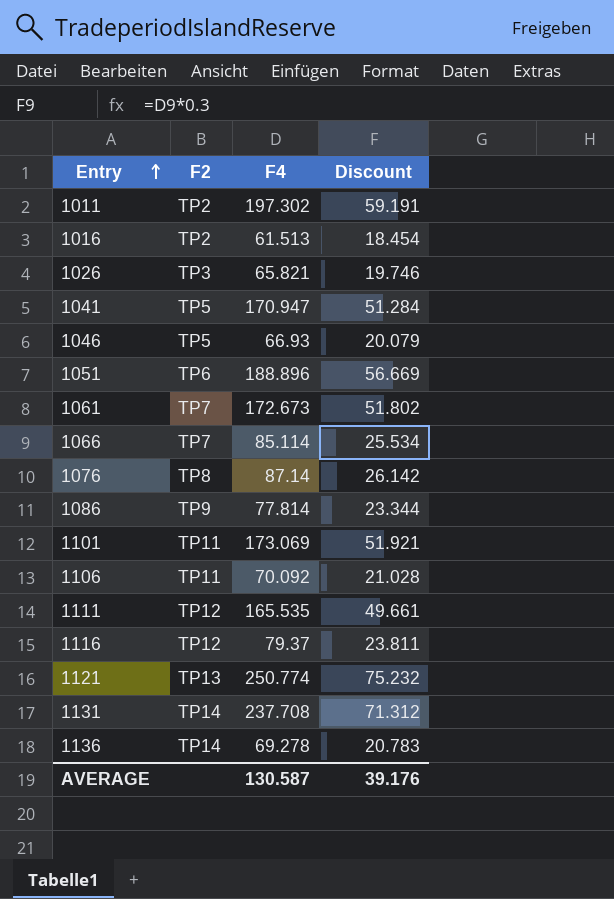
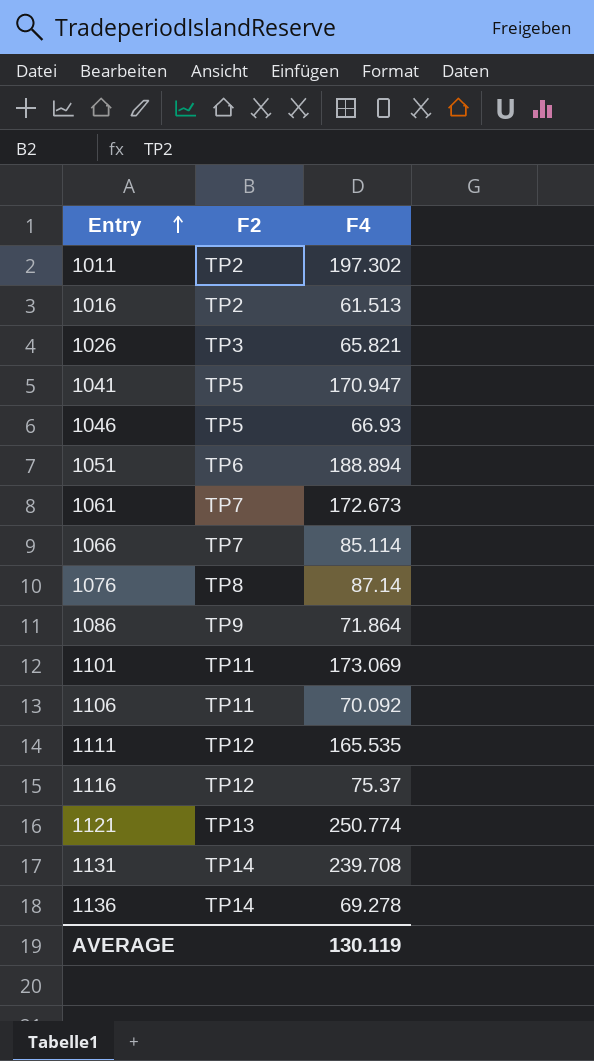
column Discount | formula: [F4] * 0.3 -> none
1051 | F4: 188.896 -> 188.894
1086 | F4: 77.814 -> 71.864
1116 | F4: 79.37 -> 75.37
1131 | F4: 237.708 -> 239.708
AVERAGE | F4: 130.587 -> 130.119

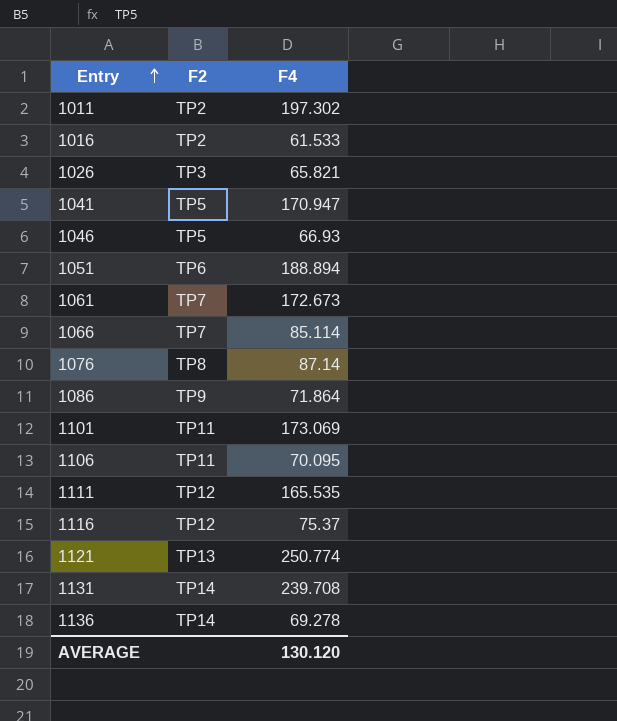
1016 | F4: 61.513 -> 61.533
1106 | F4: 70.092 -> 70.095
AVERAGE | F4: 130.119 -> 130.120

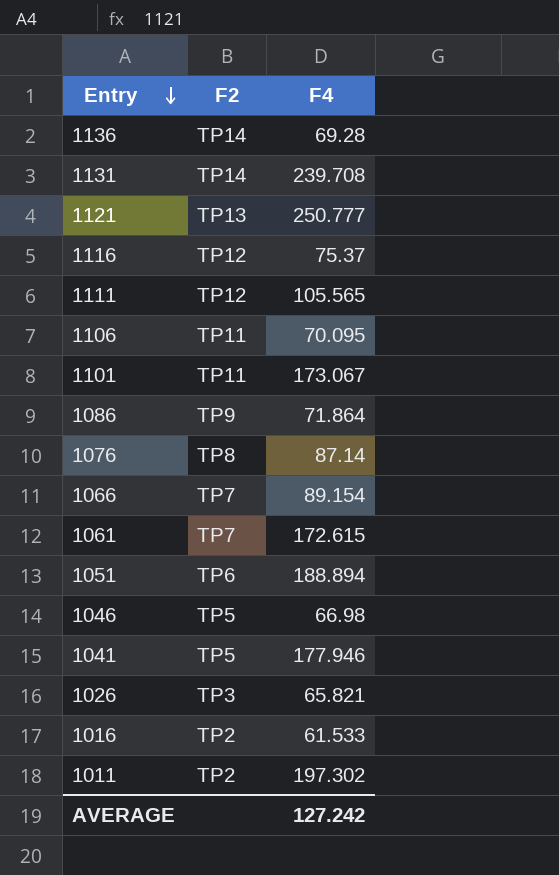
row order: Entry ascending -> Entry descending
1136 | F4: 69.278 -> 69.28
1121 | F4: 250.774 -> 250.777
1111 | F4: 165.535 -> 105.565
1101 | F4: 173.069 -> 173.067
1066 | F4: 85.114 -> 89.154
1061 | F4: 172.673 -> 172.615
1046 | F4: 66.93 -> 66.98
1041 | F4: 170.947 -> 177.946
AVERAGE | F4: 130.120 -> 127.242

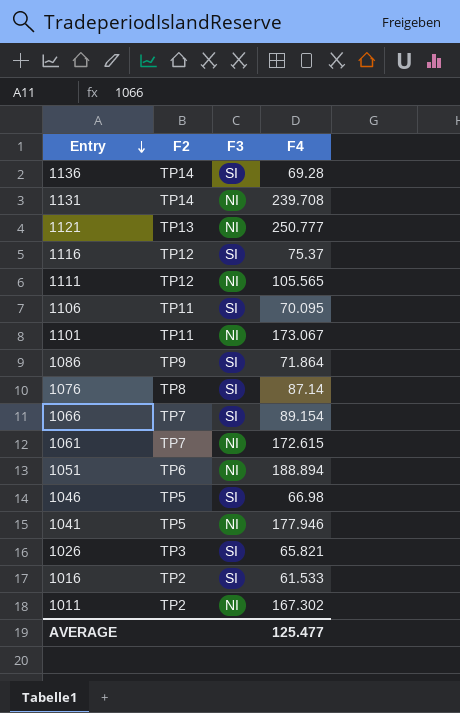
column F3 | position: none -> 3
1011 | F4: 197.302 -> 167.302
AVERAGE | F4: 127.242 -> 125.477

